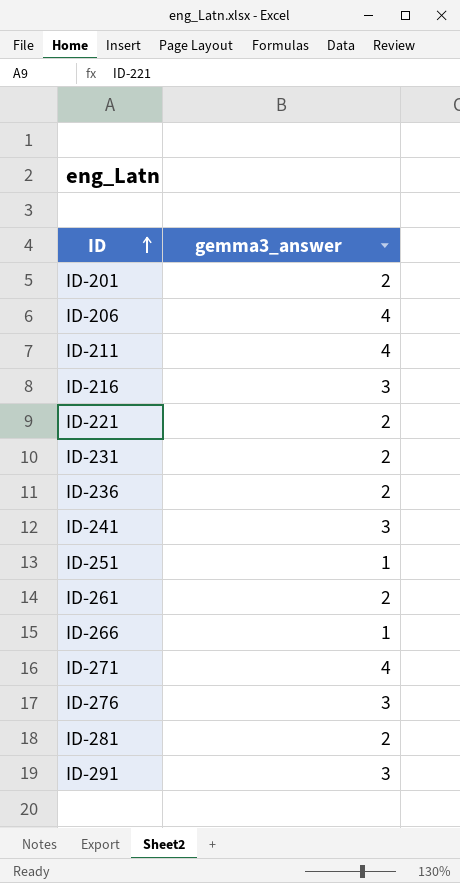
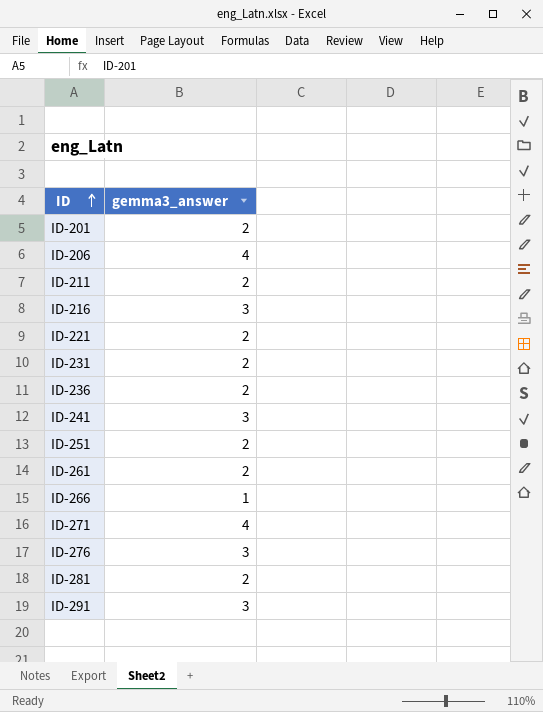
ID-211 | gemma3_answer: 4 -> 2
ID-251 | gemma3_answer: 1 -> 2

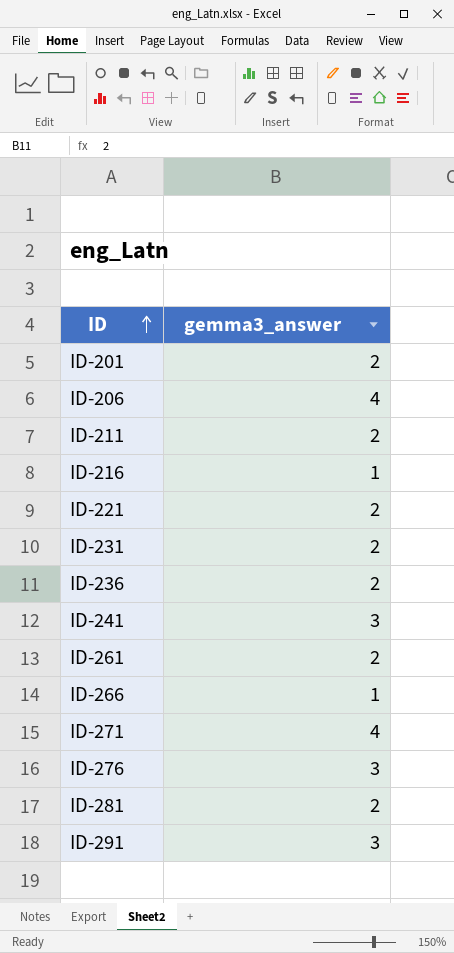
row ID-251: 2 -> none
ID-216 | gemma3_answer: 3 -> 1

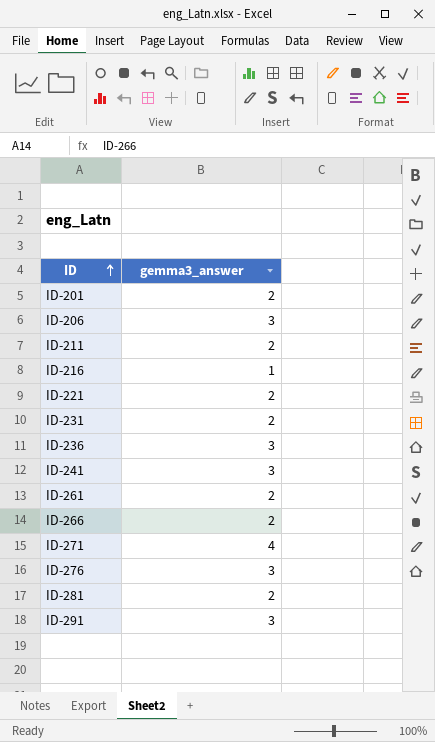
ID-206 | gemma3_answer: 4 -> 3
ID-236 | gemma3_answer: 2 -> 3
ID-266 | gemma3_answer: 1 -> 2

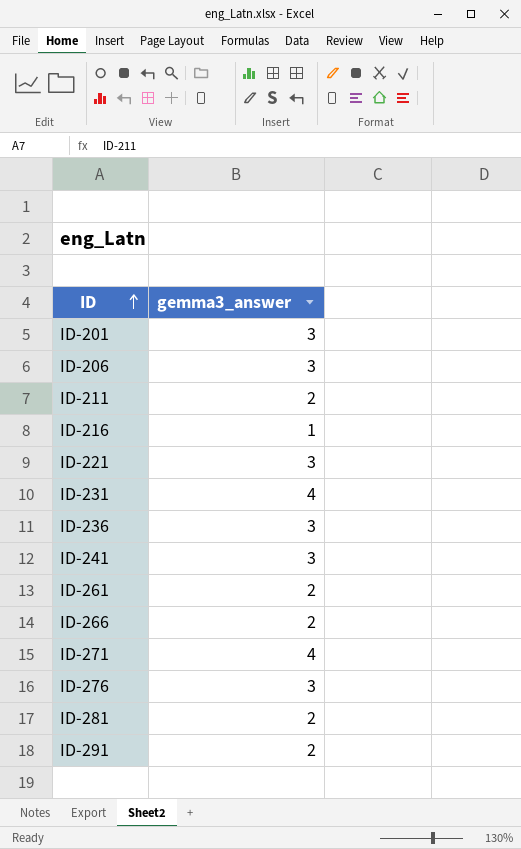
ID-201 | gemma3_answer: 2 -> 3
ID-221 | gemma3_answer: 2 -> 3
ID-231 | gemma3_answer: 2 -> 4
ID-291 | gemma3_answer: 3 -> 2

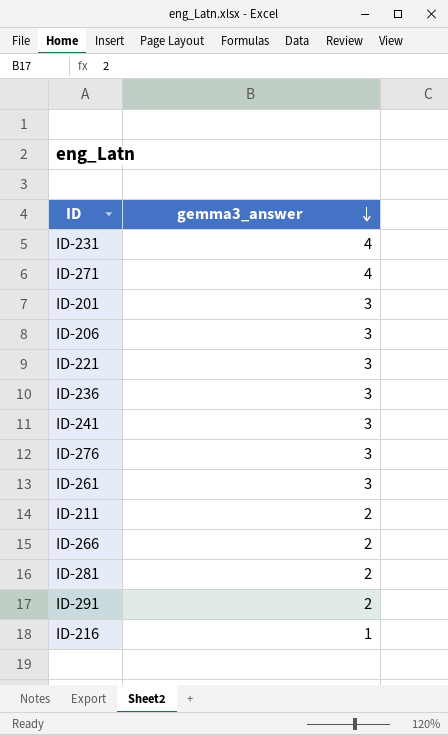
row order: ID ascending -> gemma3_answer descending
ID-261 | gemma3_answer: 2 -> 3

